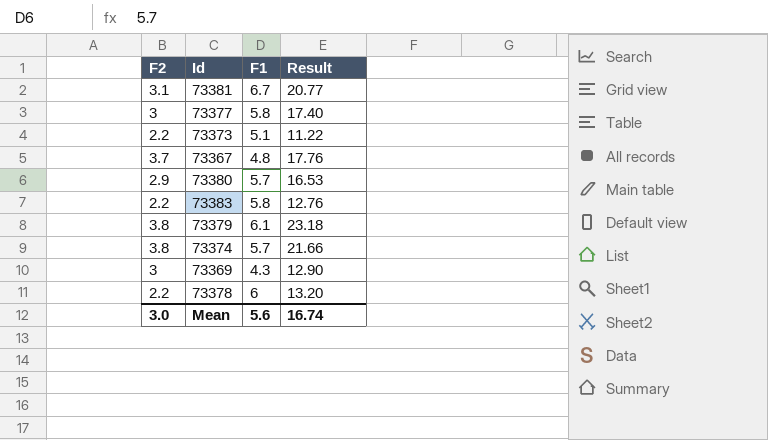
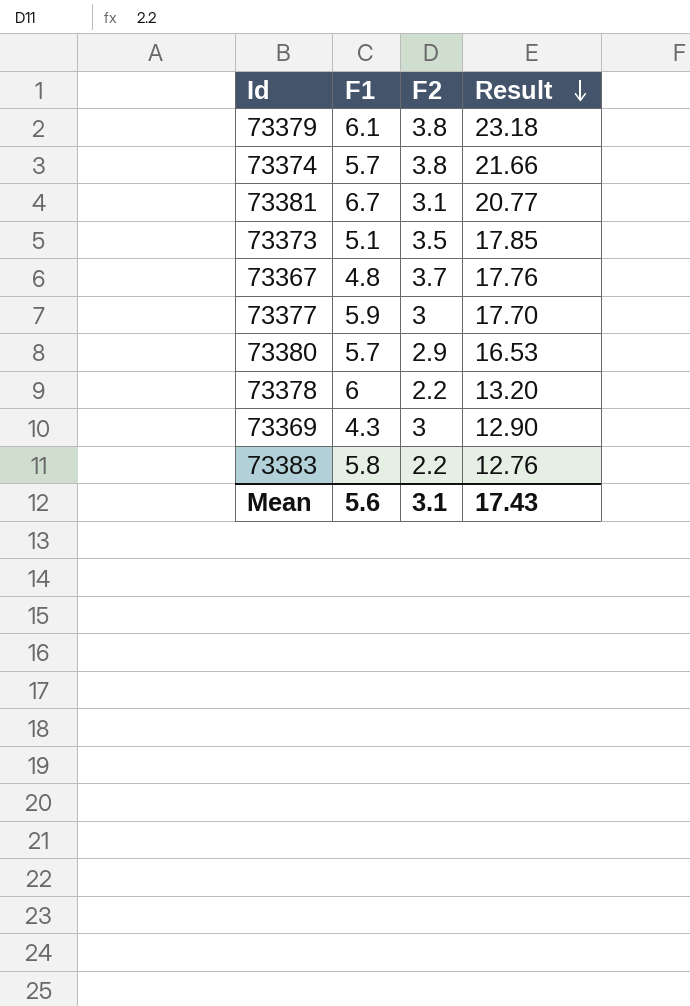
row order: none -> Result descending
column F2 | position: 1 -> 3
73373 | F2: 2.2 -> 3.5
73373 | Result: 11.22 -> 17.85
73377 | F1: 5.8 -> 5.9
73377 | Result: 17.40 -> 17.70
Mean | F2: 3.0 -> 3.1
Mean | Result: 16.74 -> 17.43

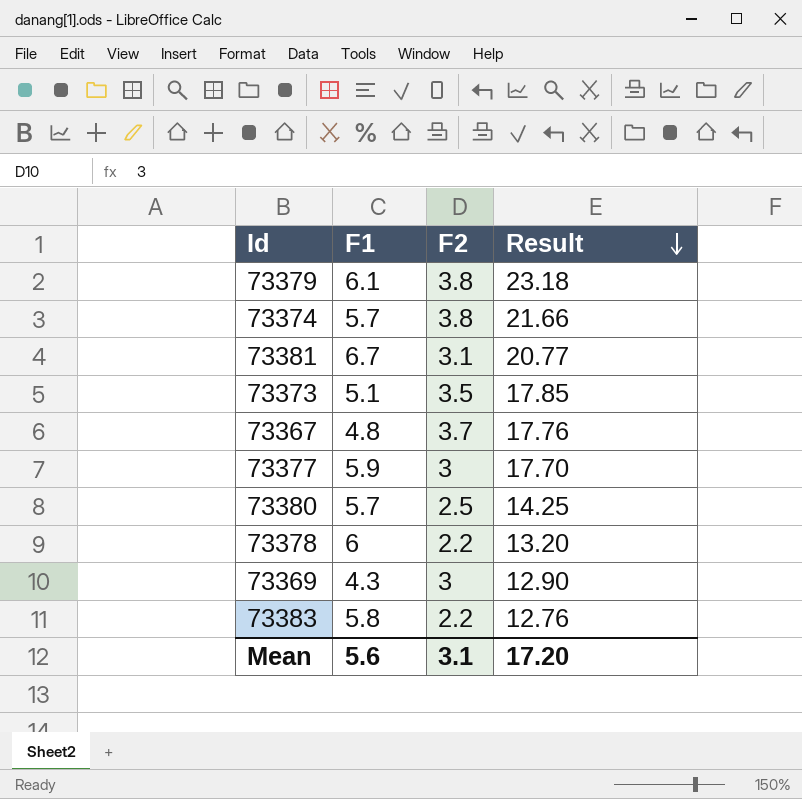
73380 | F2: 2.9 -> 2.5
73380 | Result: 16.53 -> 14.25
Mean | Result: 17.43 -> 17.20

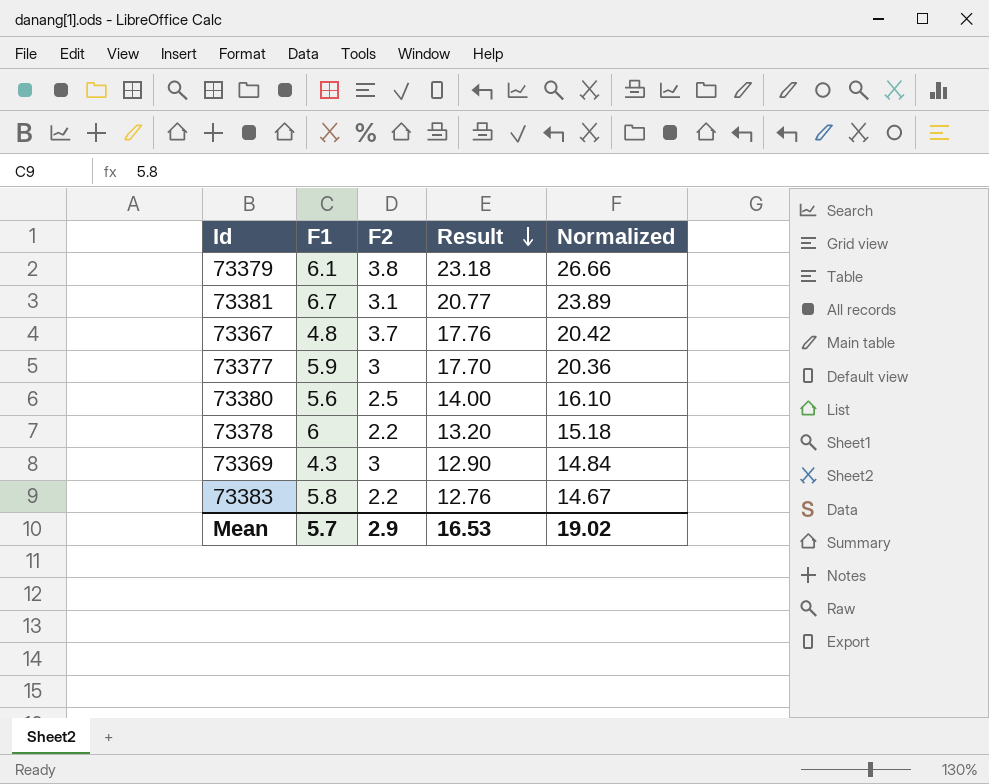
column Normalized | formula: none -> [Result] * 1.15
row 73374: 5.7 | 3.8 | 21.66 -> none
row 73373: 5.1 | 3.5 | 17.85 -> none
73380 | F1: 5.7 -> 5.6
73380 | Result: 14.25 -> 14.00
Mean | F1: 5.6 -> 5.7
Mean | F2: 3.1 -> 2.9
Mean | Result: 17.20 -> 16.53

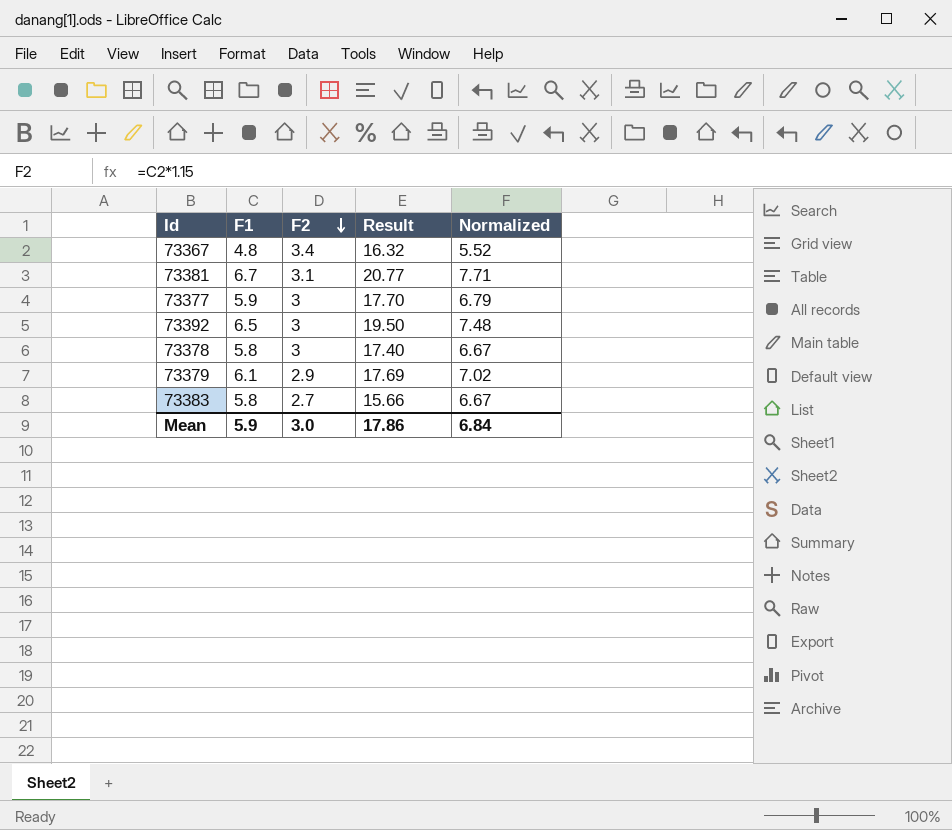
row order: Result descending -> F2 descending
column Normalized | formula: [Result] * 1.15 -> [F1] * 1.15
row 73380: 5.6 | 2.5 | 14.00 | 16.10 -> none
row 73369: 4.3 | 3 | 12.90 | 14.84 -> none
73367 | F2: 3.7 -> 3.4
73367 | Result: 17.76 -> 16.32
row 73392: none -> 6.5 | 3 | 19.50 | 7.48
73378 | F1: 6 -> 5.8
73378 | F2: 2.2 -> 3
73378 | Result: 13.20 -> 17.40
73379 | F2: 3.8 -> 2.9
73379 | Result: 23.18 -> 17.69
73383 | F2: 2.2 -> 2.7
73383 | Result: 12.76 -> 15.66
Mean | F1: 5.7 -> 5.9
Mean | F2: 2.9 -> 3.0
Mean | Result: 16.53 -> 17.86
Mean | Normalized: 19.02 -> 6.84

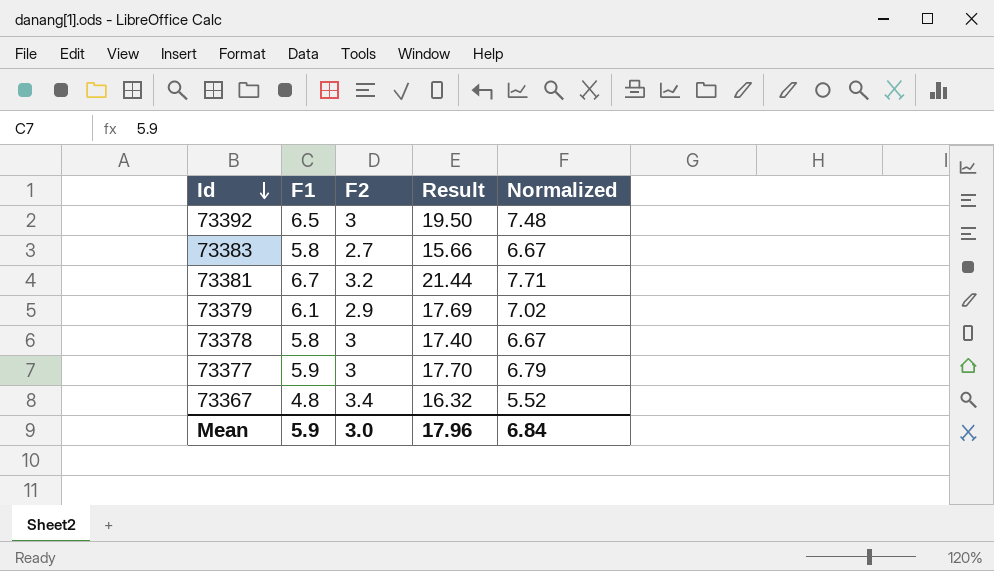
row order: F2 descending -> Id descending
73381 | F2: 3.1 -> 3.2
73381 | Result: 20.77 -> 21.44
Mean | Result: 17.86 -> 17.96

